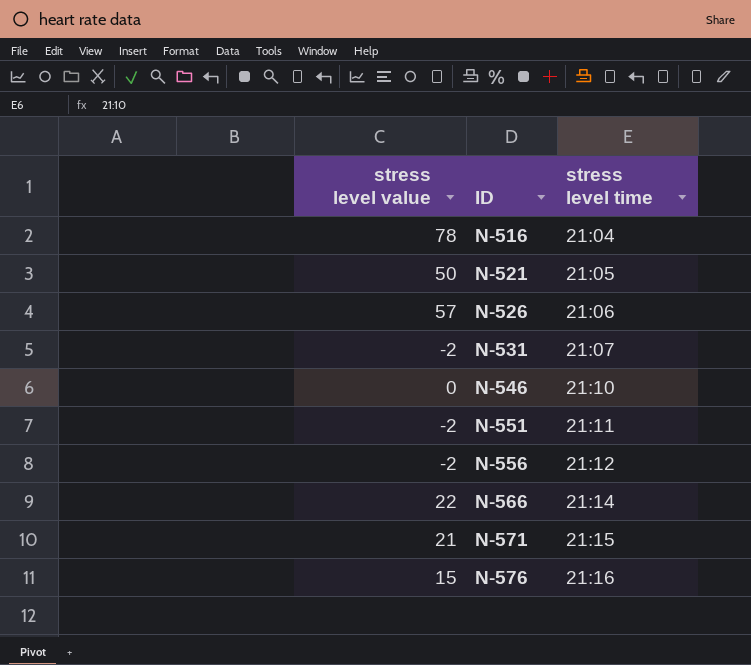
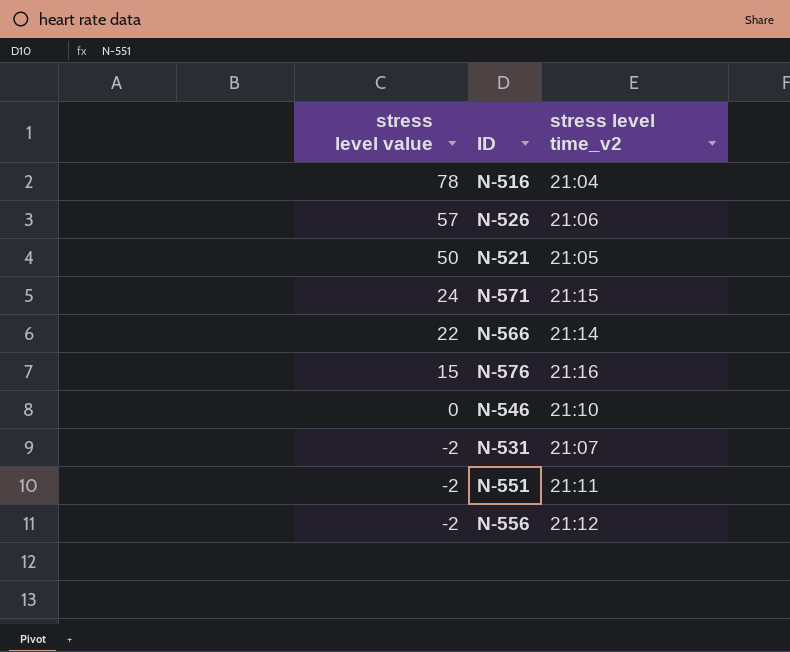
row order: ID ascending -> stress level value descending
column name: stress level time -> stress level time_v2
N-571 | stress level value: 21 -> 24

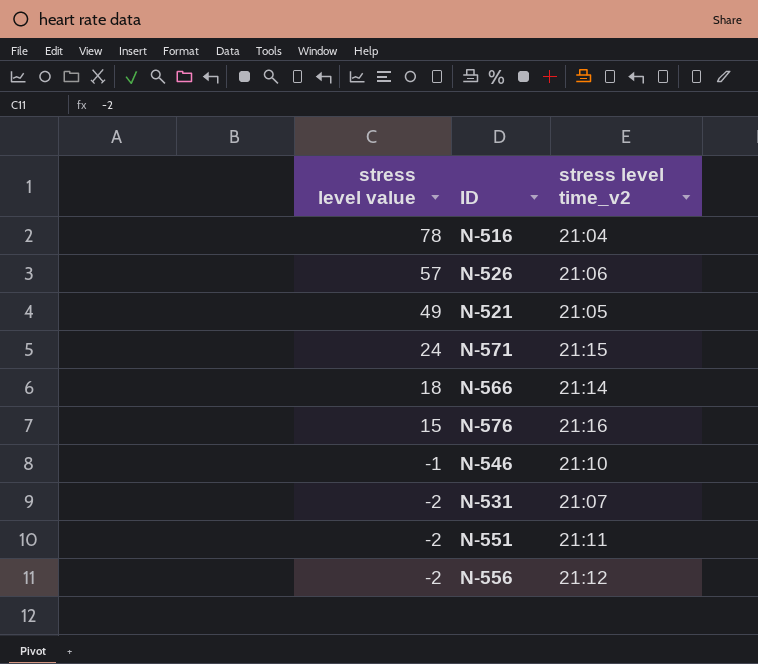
N-521 | stress level value: 50 -> 49
N-566 | stress level value: 22 -> 18
N-546 | stress level value: 0 -> -1

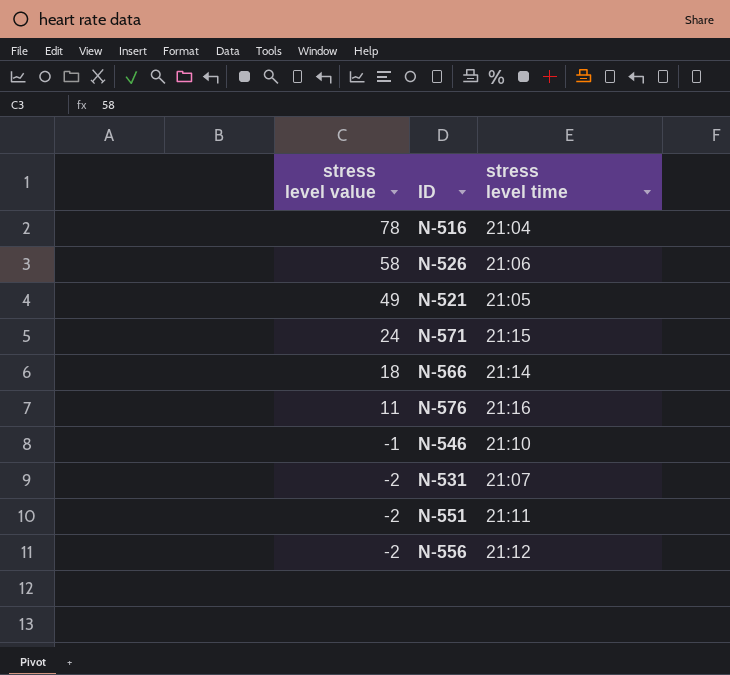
column name: stress level time_v2 -> stress level time
N-526 | stress level value: 57 -> 58
N-576 | stress level value: 15 -> 11

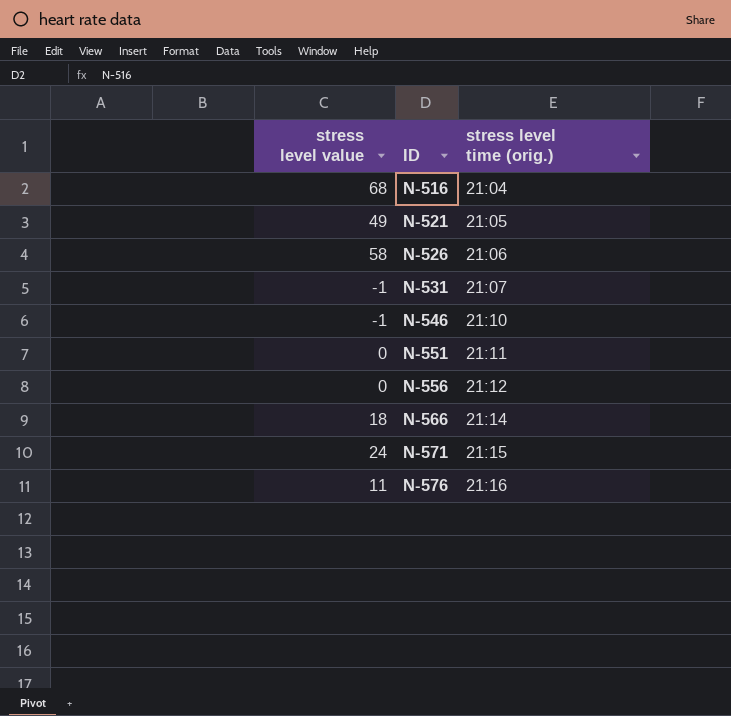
row order: stress level value descending -> ID ascending
column name: stress level time -> stress level time (orig.)
N-516 | stress level value: 78 -> 68
N-531 | stress level value: -2 -> -1
N-551 | stress level value: -2 -> 0
N-556 | stress level value: -2 -> 0

